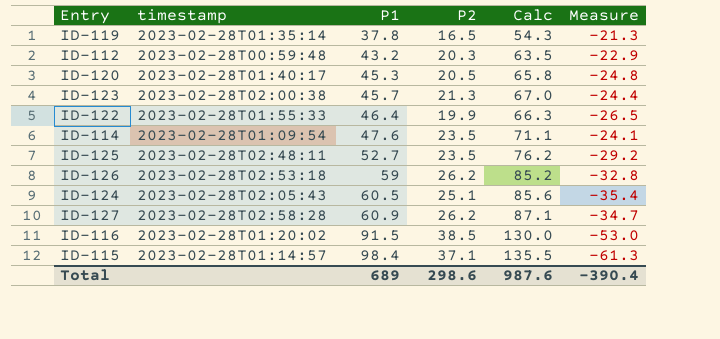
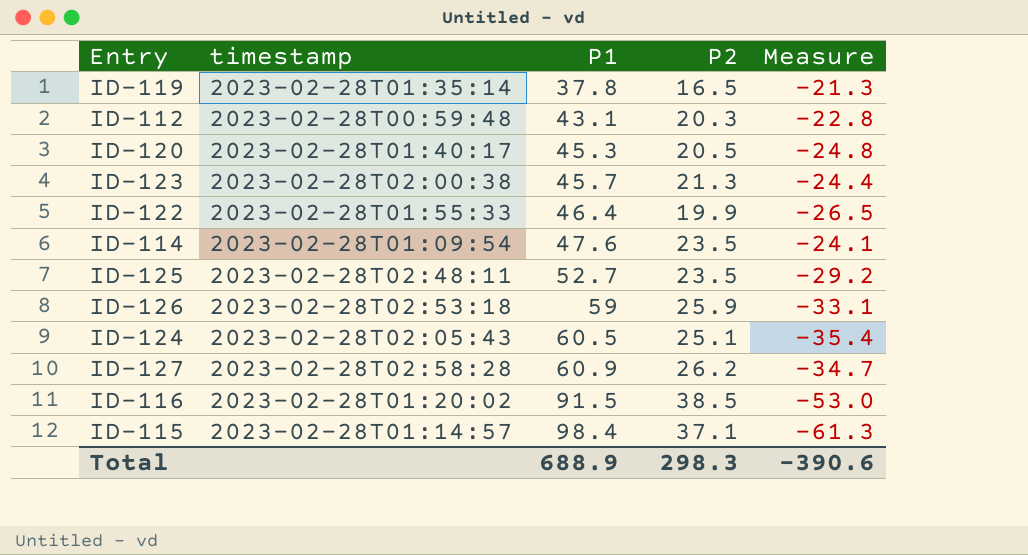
column Calc | formula: [P1] + [P2] -> none
ID-112 | P1: 43.2 -> 43.1
ID-112 | Measure: -22.9 -> -22.8
ID-126 | P2: 26.2 -> 25.9
ID-126 | Measure: -32.8 -> -33.1
Total | P1: 689 -> 688.9
Total | P2: 298.6 -> 298.3
Total | Measure: -390.4 -> -390.6

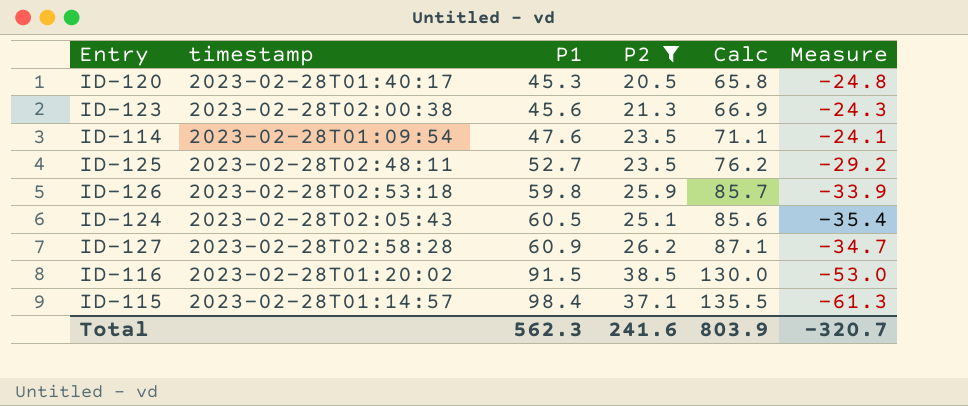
filter: none -> P2 >= 20.5
column Calc | formula: none -> [P1] + [P2]
ID-123 | P1: 45.7 -> 45.6
ID-123 | Measure: -24.4 -> -24.3
ID-126 | P1: 59 -> 59.8
ID-126 | Measure: -33.1 -> -33.9
Total | P1: 688.9 -> 562.3
Total | P2: 298.3 -> 241.6
Total | Measure: -390.6 -> -320.7

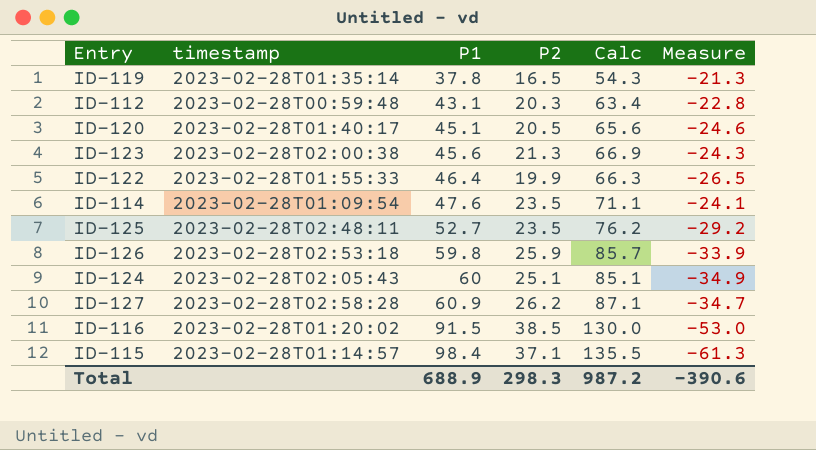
filter: P2 >= 20.5 -> none
ID-120 | P1: 45.3 -> 45.1
ID-120 | Calc: 65.8 -> 65.6
ID-120 | Measure: -24.8 -> -24.6
ID-124 | P1: 60.5 -> 60
ID-124 | Calc: 85.6 -> 85.1
ID-124 | Measure: -35.4 -> -34.9
Total | P1: 562.3 -> 688.9
Total | P2: 241.6 -> 298.3
Total | Calc: 803.9 -> 987.2
Total | Measure: -320.7 -> -390.6

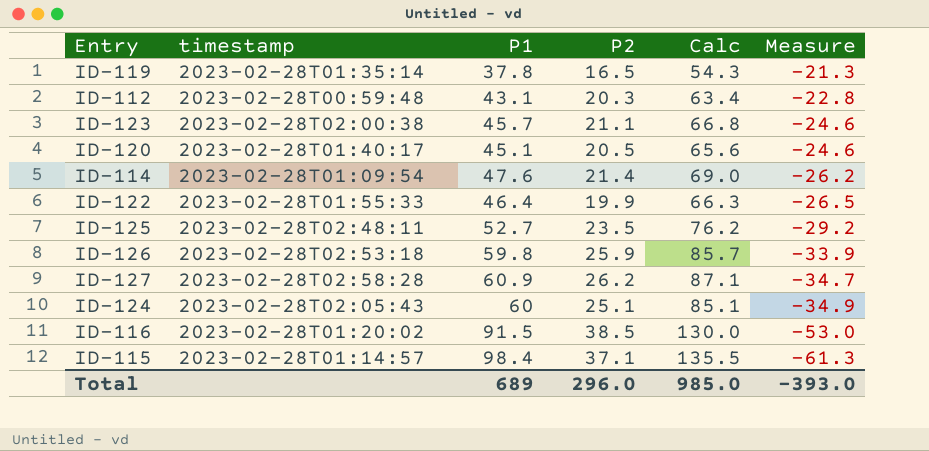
row order: P1 ascending -> Measure descending
ID-123 | P1: 45.6 -> 45.7
ID-123 | P2: 21.3 -> 21.1
ID-123 | Calc: 66.9 -> 66.8
ID-123 | Measure: -24.3 -> -24.6
ID-114 | P2: 23.5 -> 21.4
ID-114 | Calc: 71.1 -> 69.0
ID-114 | Measure: -24.1 -> -26.2
Total | P1: 688.9 -> 689
Total | P2: 298.3 -> 296.0
Total | Calc: 987.2 -> 985.0
Total | Measure: -390.6 -> -393.0

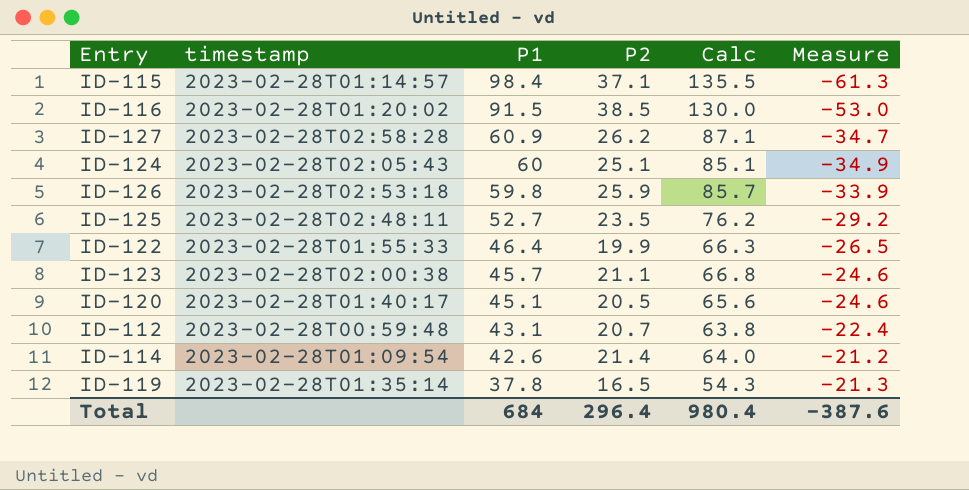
row order: Measure descending -> P1 descending
ID-112 | P2: 20.3 -> 20.7
ID-112 | Calc: 63.4 -> 63.8
ID-112 | Measure: -22.8 -> -22.4
ID-114 | P1: 47.6 -> 42.6
ID-114 | Calc: 69.0 -> 64.0
ID-114 | Measure: -26.2 -> -21.2
Total | P1: 689 -> 684
Total | P2: 296.0 -> 296.4
Total | Calc: 985.0 -> 980.4
Total | Measure: -393.0 -> -387.6

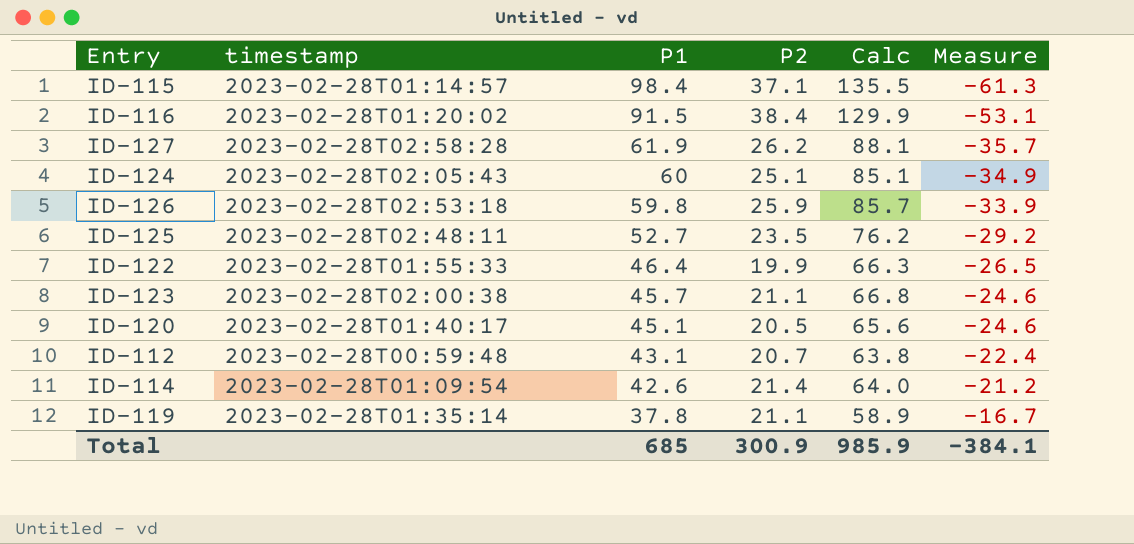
ID-116 | P2: 38.5 -> 38.4
ID-116 | Calc: 130.0 -> 129.9
ID-116 | Measure: -53.0 -> -53.1
ID-127 | P1: 60.9 -> 61.9
ID-127 | Calc: 87.1 -> 88.1
ID-127 | Measure: -34.7 -> -35.7
ID-119 | P2: 16.5 -> 21.1
ID-119 | Calc: 54.3 -> 58.9
ID-119 | Measure: -21.3 -> -16.7
Total | P1: 684 -> 685
Total | P2: 296.4 -> 300.9
Total | Calc: 980.4 -> 985.9
Total | Measure: -387.6 -> -384.1

